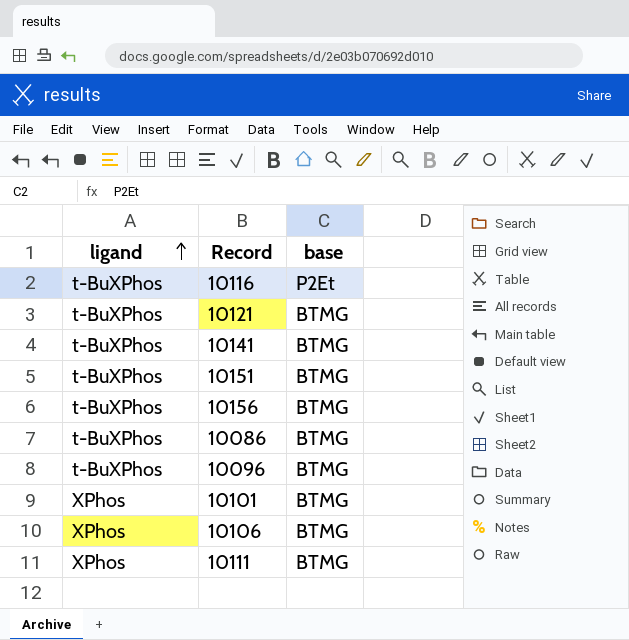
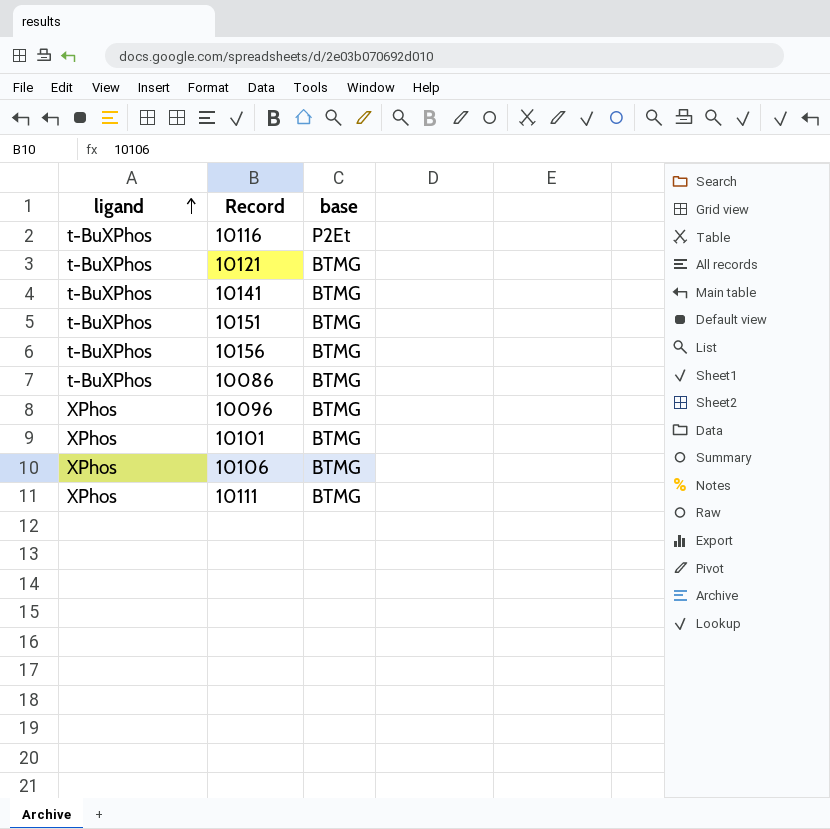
10096 | ligand: t-BuXPhos -> XPhos

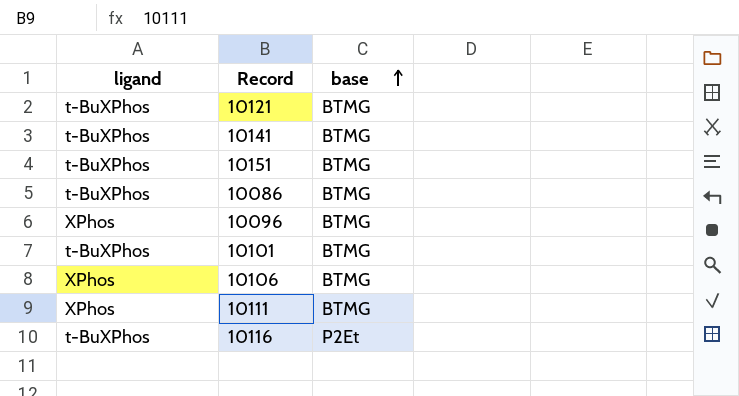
row order: ligand ascending -> base ascending
row 10156: t-BuXPhos | BTMG -> none
10101 | ligand: XPhos -> t-BuXPhos

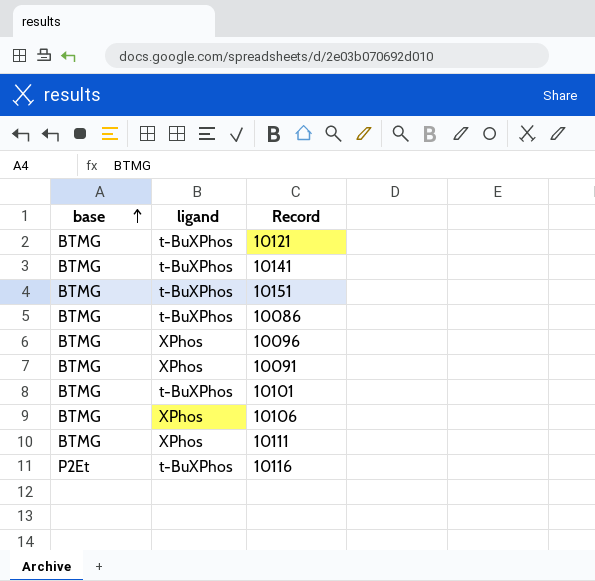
column base | position: 3 -> 1
row 10091: none -> BTMG | XPhos

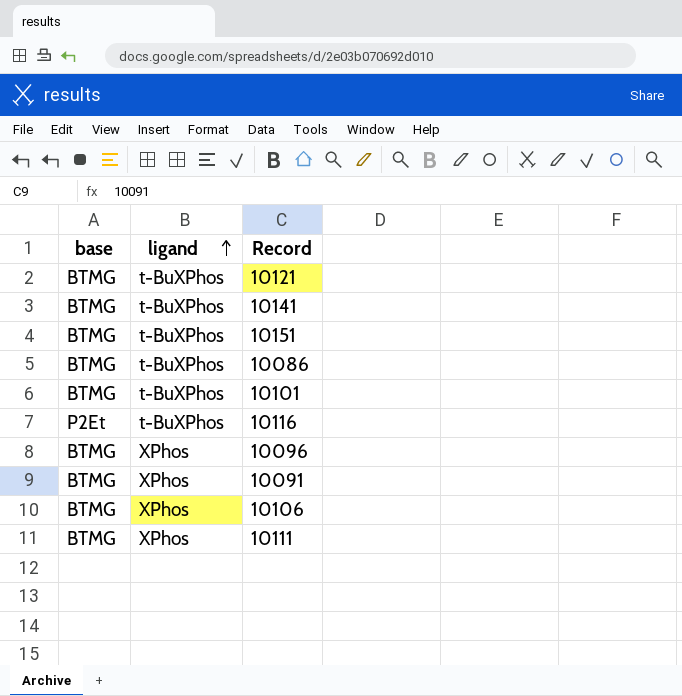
row order: base ascending -> ligand ascending

